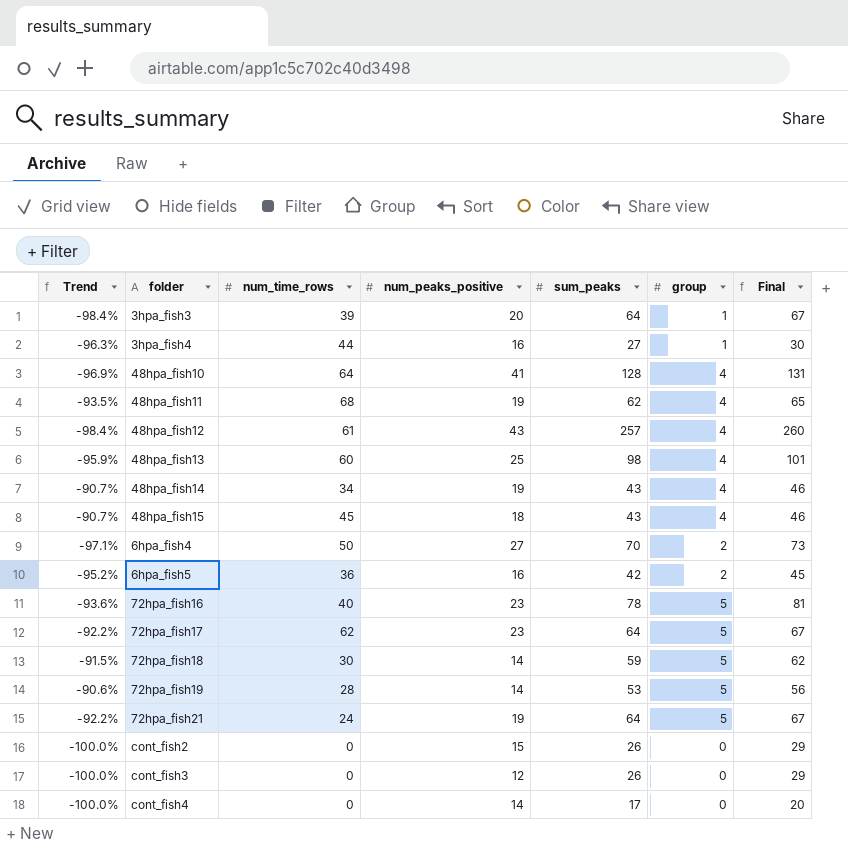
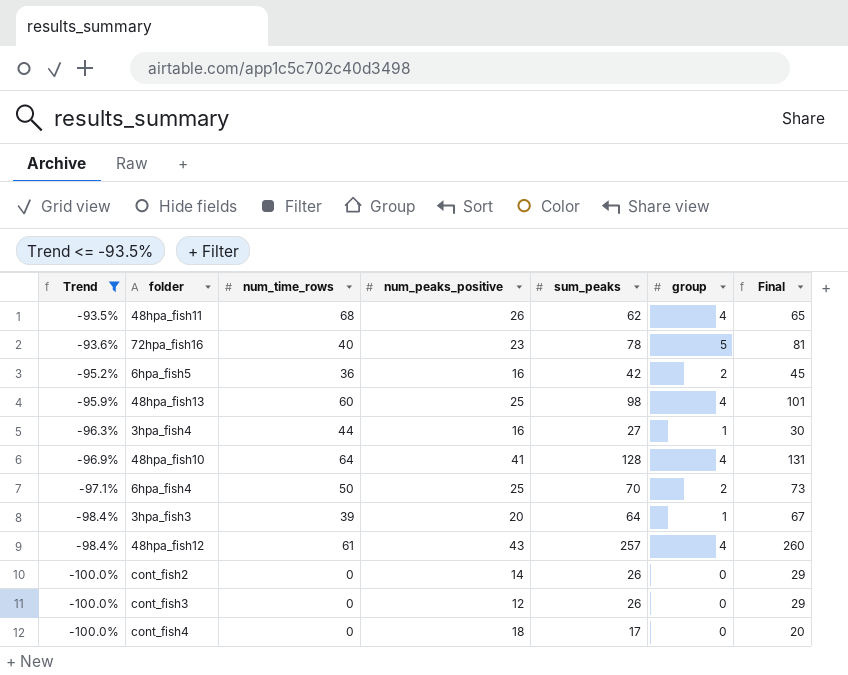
filter: none -> Trend <= -93.5%
row order: none -> Trend descending
48hpa_fish11 | num_peaks_positive: 19 -> 26
6hpa_fish4 | num_peaks_positive: 27 -> 25
cont_fish2 | num_peaks_positive: 15 -> 14
cont_fish4 | num_peaks_positive: 14 -> 18

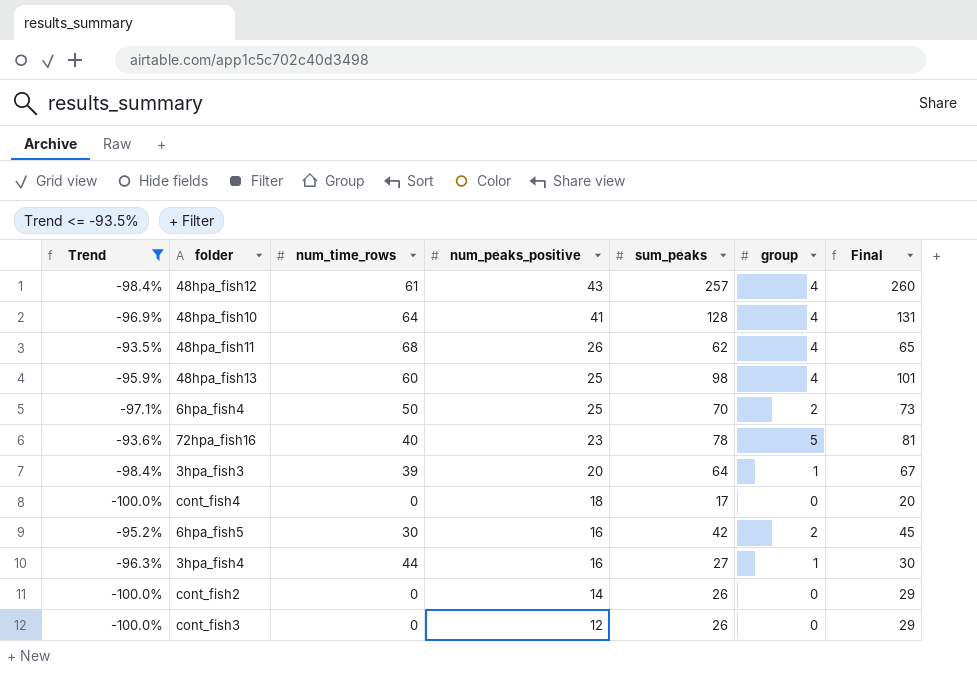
row order: Trend descending -> num_peaks_positive descending
6hpa_fish5 | num_time_rows: 36 -> 30

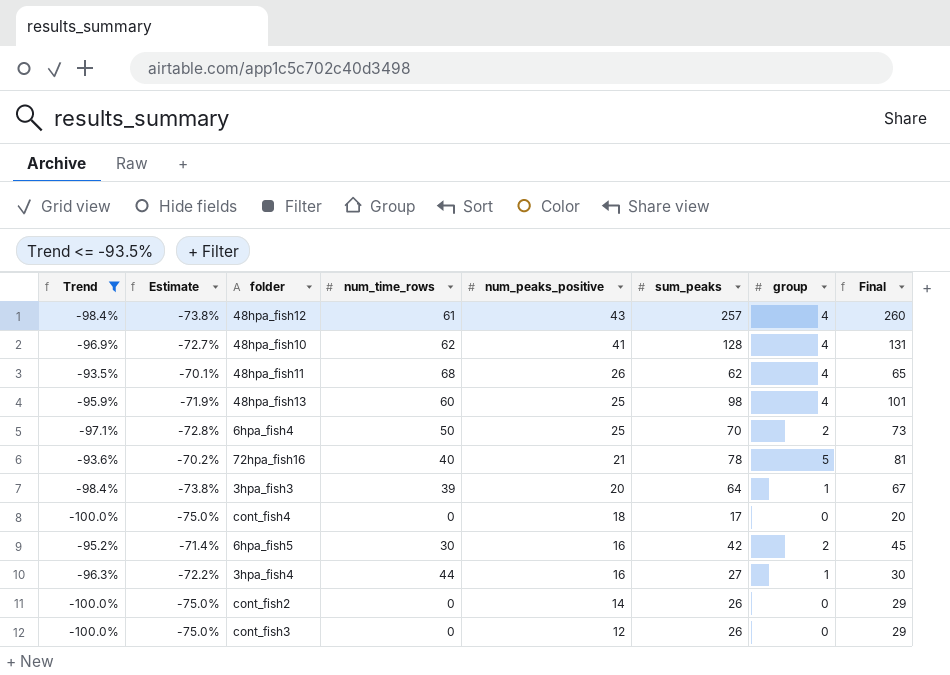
column Estimate | formula: none -> [Trend] * 0.75
48hpa_fish10 | num_time_rows: 64 -> 62
72hpa_fish16 | num_peaks_positive: 23 -> 21

